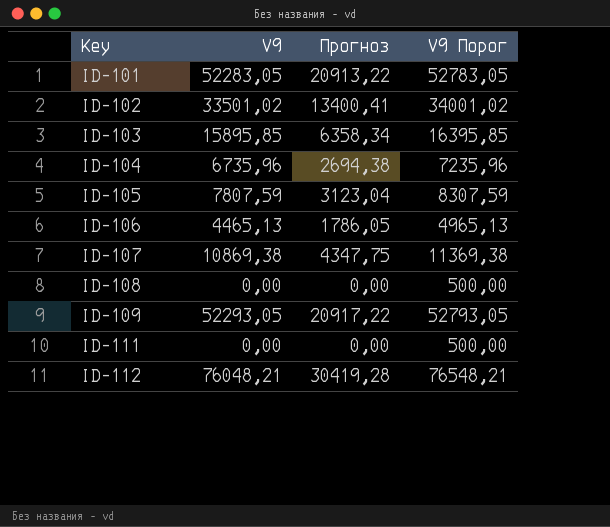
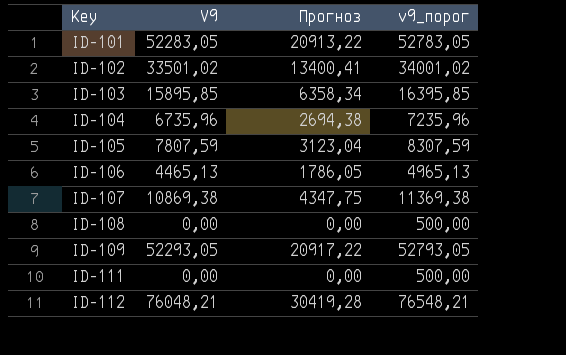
column name: V9 Порог -> v9_порог

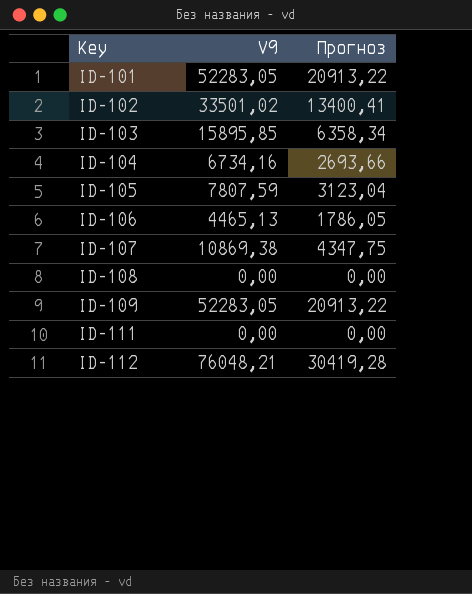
column v9_порог | formula: [V9] + 500 -> none
ID-104 | V9: 6735,96 -> 6734,16
ID-104 | Прогноз: 2694,38 -> 2693,66
ID-109 | V9: 52293,05 -> 52283,05
ID-109 | Прогноз: 20917,22 -> 20913,22

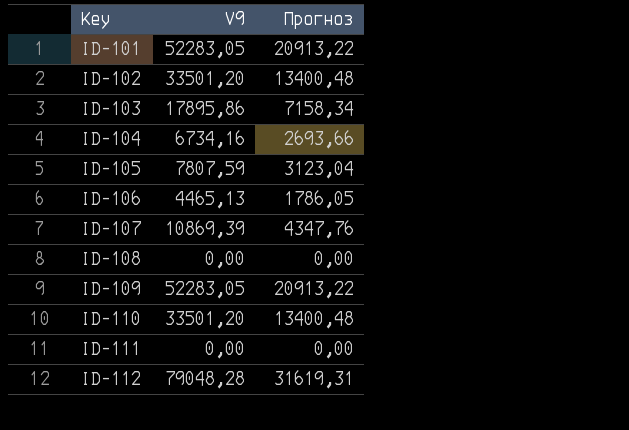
ID-102 | V9: 33501,02 -> 33501,20
ID-102 | Прогноз: 13400,41 -> 13400,48
ID-103 | V9: 15895,85 -> 17895,86
ID-103 | Прогноз: 6358,34 -> 7158,34
ID-107 | V9: 10869,38 -> 10869,39
ID-107 | Прогноз: 4347,75 -> 4347,76
row ID-110: none -> 33501,20 | 13400,48
ID-112 | V9: 76048,21 -> 79048,28
ID-112 | Прогноз: 30419,28 -> 31619,31

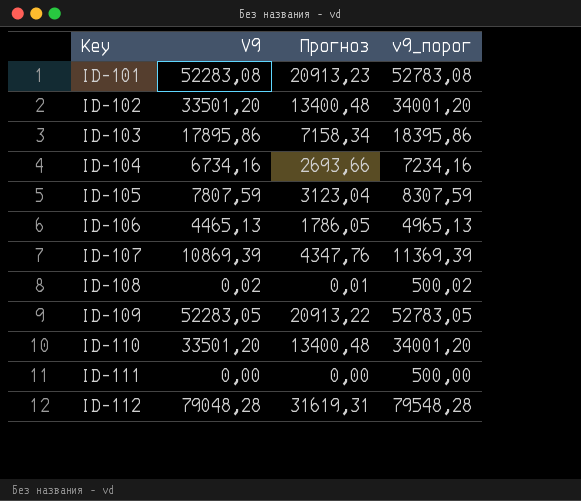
column v9_порог | formula: none -> [V9] + 500
ID-101 | V9: 52283,05 -> 52283,08
ID-101 | Прогноз: 20913,22 -> 20913,23
ID-108 | V9: 0,00 -> 0,02
ID-108 | Прогноз: 0,00 -> 0,01

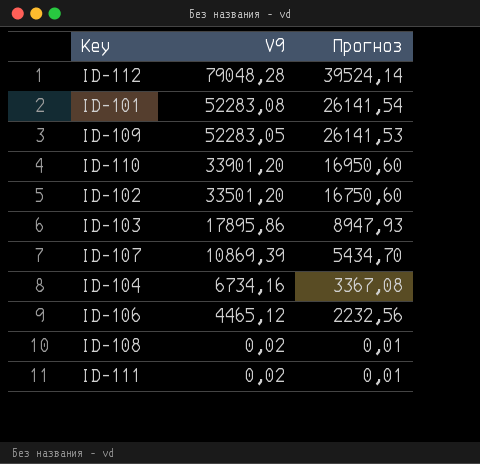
row order: Key ascending -> V9 descending
column v9_порог | formula: [V9] + 500 -> none
column Прогноз | formula: [V9] * 0,4 -> [V9] * 0,5
row ID-105: 7807,59 | 3123,04 | 8307,59 -> none
ID-110 | V9: 33501,20 -> 33901,20
ID-106 | V9: 4465,13 -> 4465,12
ID-111 | V9: 0,00 -> 0,02

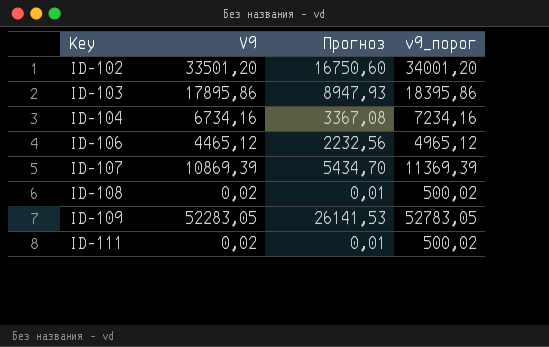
row order: V9 descending -> Key ascending
column v9_порог | formula: none -> [V9] + 500
row ID-112: 79048,28 | 39524,14 -> none
row ID-101: 52283,08 | 26141,54 -> none
row ID-110: 33901,20 | 16950,60 -> none

